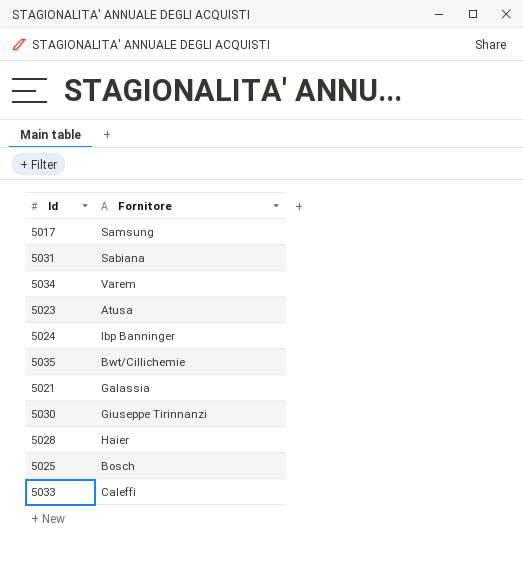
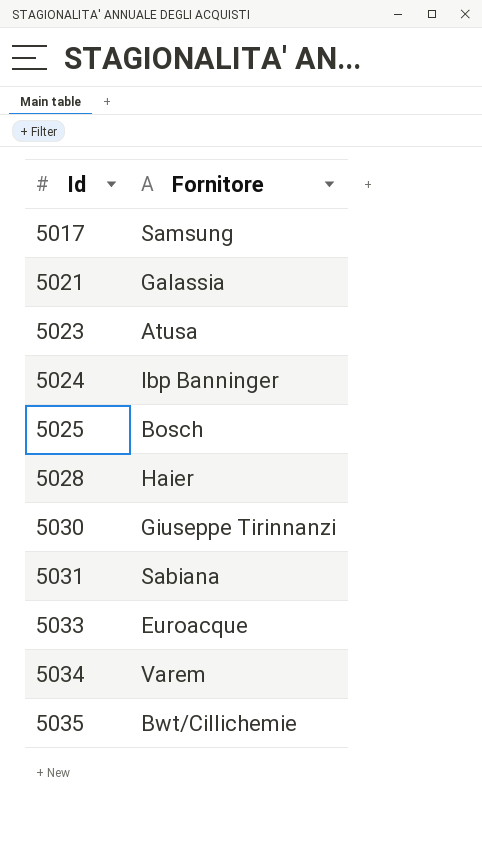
row order: none -> Id ascending
5033 | Fornitore: Caleffi -> Euroacque

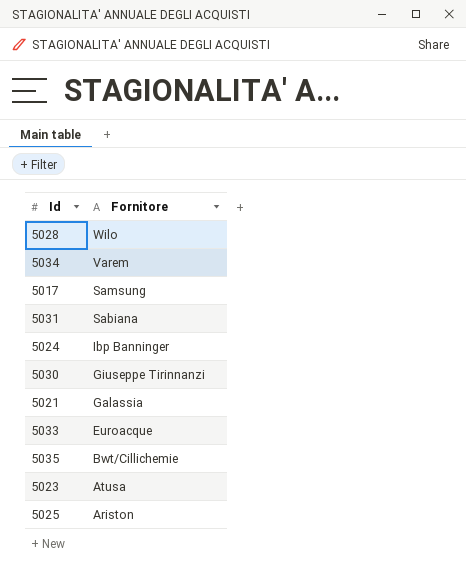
row order: Id ascending -> Fornitore descending
5028 | Fornitore: Haier -> Wilo
5025 | Fornitore: Bosch -> Ariston

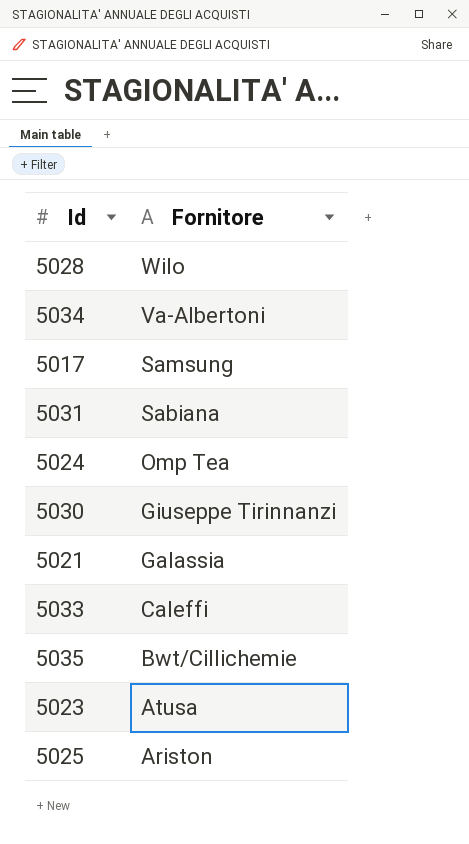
5034 | Fornitore: Varem -> Va-Albertoni
5024 | Fornitore: Ibp Banninger -> Omp Tea
5033 | Fornitore: Euroacque -> Caleffi

